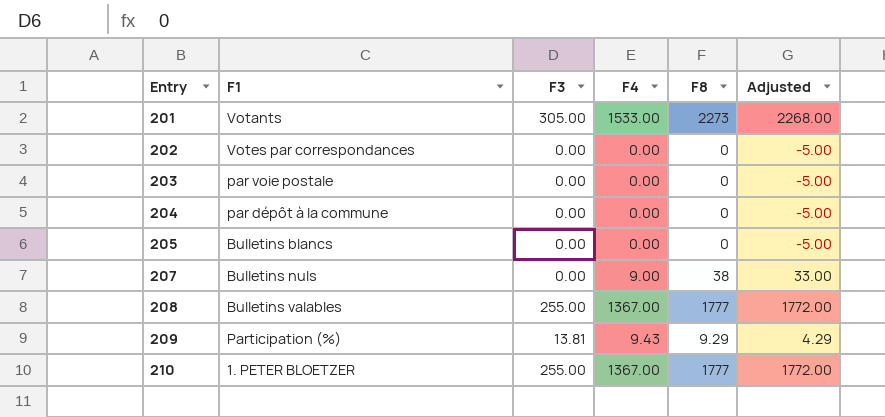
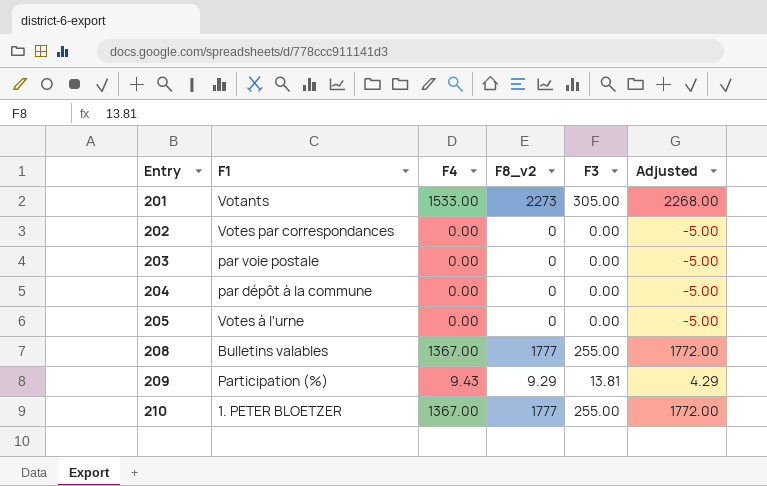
column name: F8 -> F8_v2
column F3 | position: 3 -> 5
row 207: Bulletins nuls | 0.00 | 9.00 | 38 | 33.00 -> none
205 | F1: Bulletins blancs -> Votes à l'urne

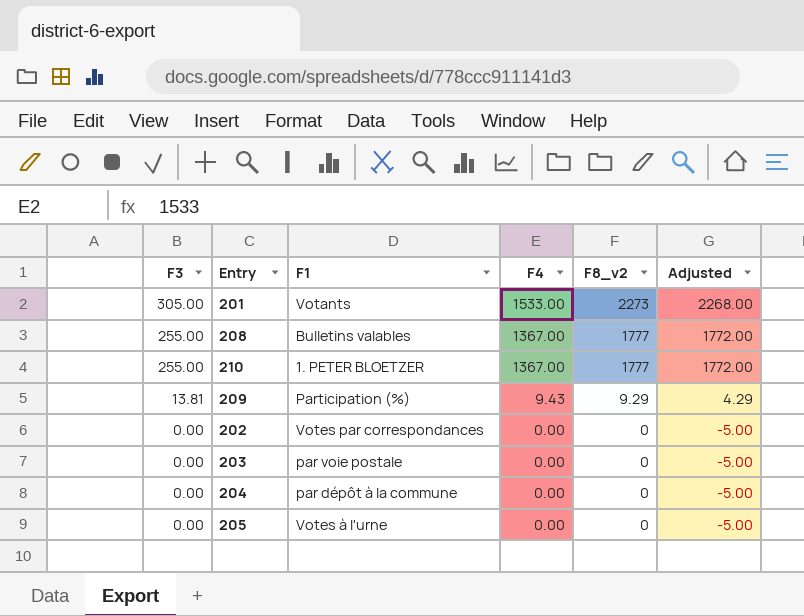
row order: Entry ascending -> F3 descending
column F3 | position: 5 -> 1

